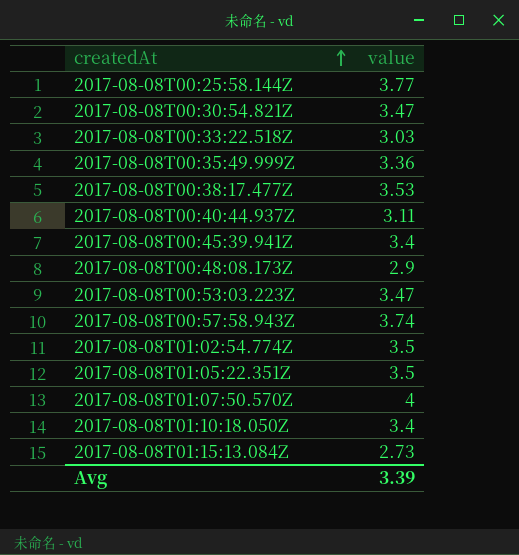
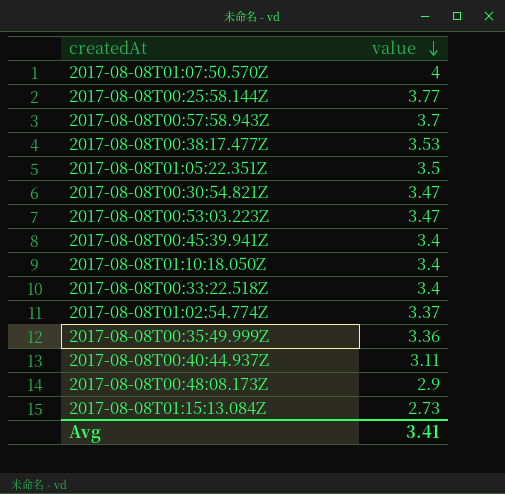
row order: createdAt ascending -> value descending
2017-08-08T00:57:58.943Z | value: 3.74 -> 3.7
2017-08-08T00:33:22.518Z | value: 3.03 -> 3.4
2017-08-08T01:02:54.774Z | value: 3.5 -> 3.37
Avg | value: 3.39 -> 3.41

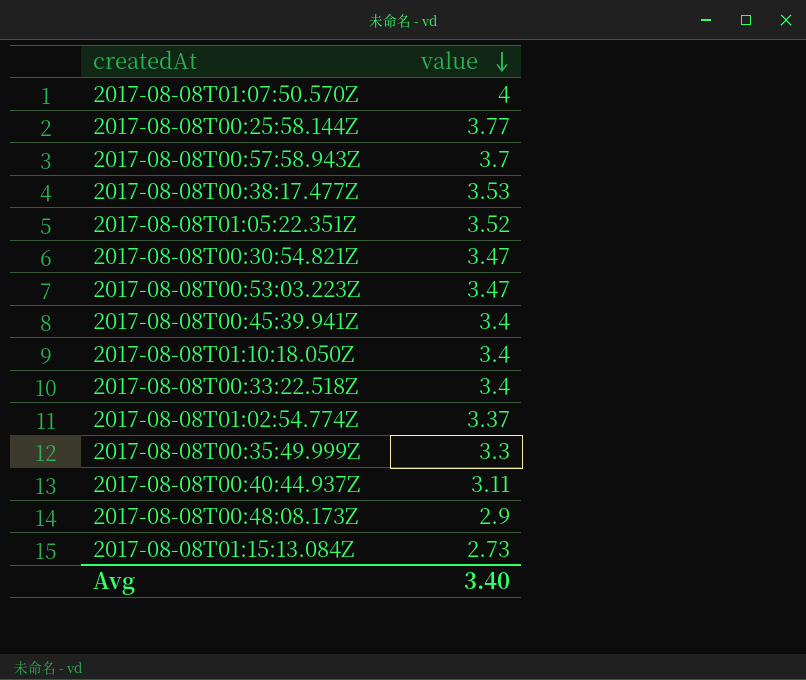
2017-08-08T01:05:22.351Z | value: 3.5 -> 3.52
2017-08-08T00:35:49.999Z | value: 3.36 -> 3.3
Avg | value: 3.41 -> 3.40

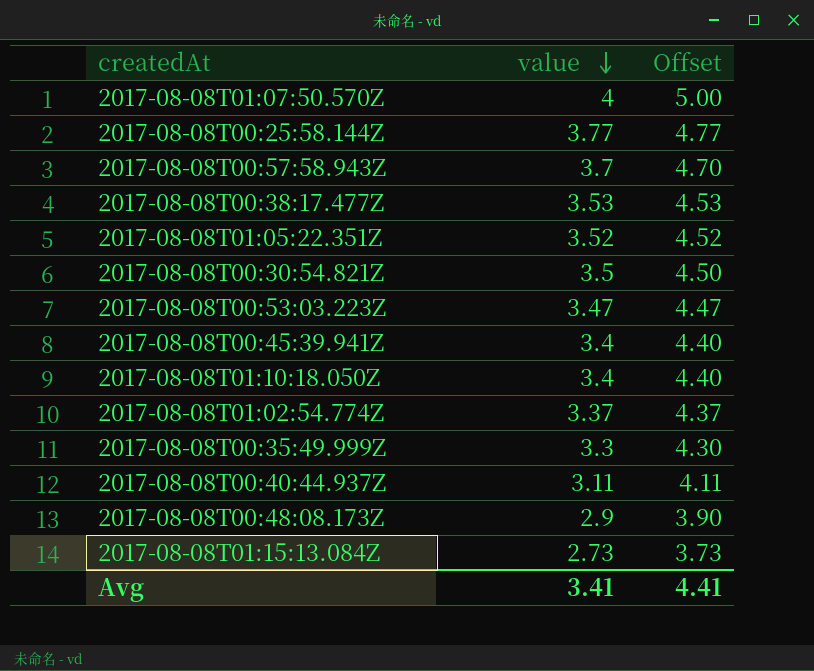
column Offset | formula: none -> [value] + 1
row 2017-08-08T00:33:22.518Z: 3.4 -> none
2017-08-08T00:30:54.821Z | value: 3.47 -> 3.5
Avg | value: 3.40 -> 3.41

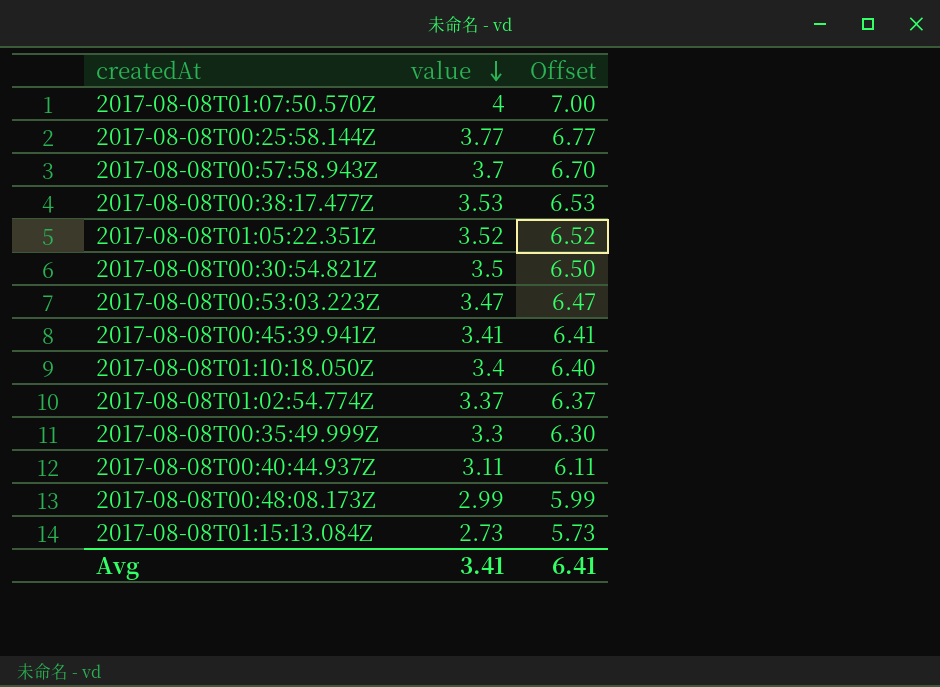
column Offset | formula: [value] + 1 -> [value] + 3
2017-08-08T00:45:39.941Z | value: 3.4 -> 3.41
2017-08-08T00:48:08.173Z | value: 2.9 -> 2.99
Avg | Offset: 4.41 -> 6.41

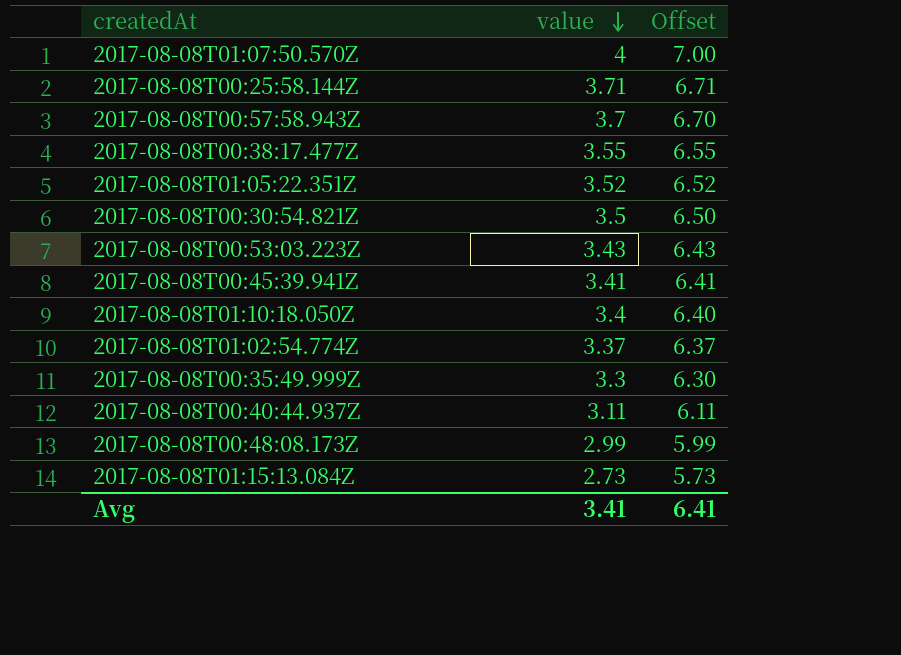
2017-08-08T00:25:58.144Z | value: 3.77 -> 3.71
2017-08-08T00:25:58.144Z | Offset: 6.77 -> 6.71
2017-08-08T00:38:17.477Z | value: 3.53 -> 3.55
2017-08-08T00:38:17.477Z | Offset: 6.53 -> 6.55
2017-08-08T00:53:03.223Z | value: 3.47 -> 3.43
2017-08-08T00:53:03.223Z | Offset: 6.47 -> 6.43

